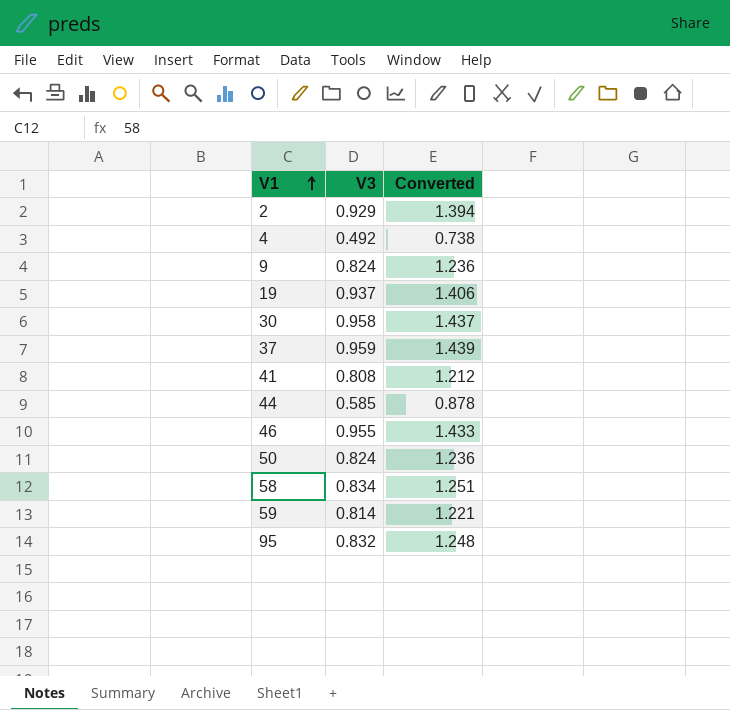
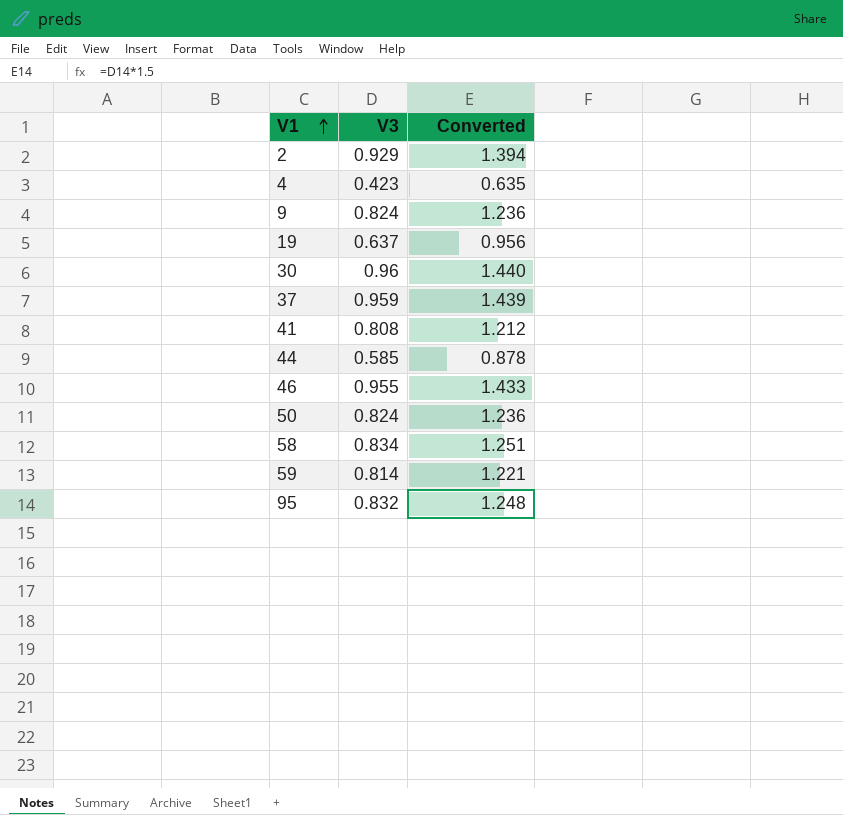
4 | V3: 0.492 -> 0.423
4 | Converted: 0.738 -> 0.635
19 | V3: 0.937 -> 0.637
19 | Converted: 1.406 -> 0.956
30 | V3: 0.958 -> 0.96
30 | Converted: 1.437 -> 1.440

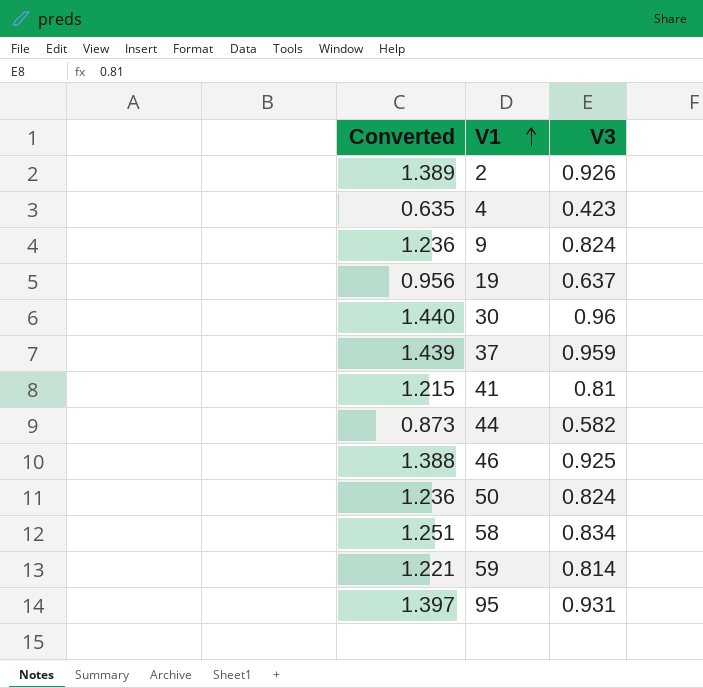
column Converted | position: 3 -> 1
2 | Converted: 1.394 -> 1.389
2 | V3: 0.929 -> 0.926
41 | Converted: 1.212 -> 1.215
41 | V3: 0.808 -> 0.81
44 | Converted: 0.878 -> 0.873
44 | V3: 0.585 -> 0.582
46 | Converted: 1.433 -> 1.388
46 | V3: 0.955 -> 0.925
95 | Converted: 1.248 -> 1.397
95 | V3: 0.832 -> 0.931

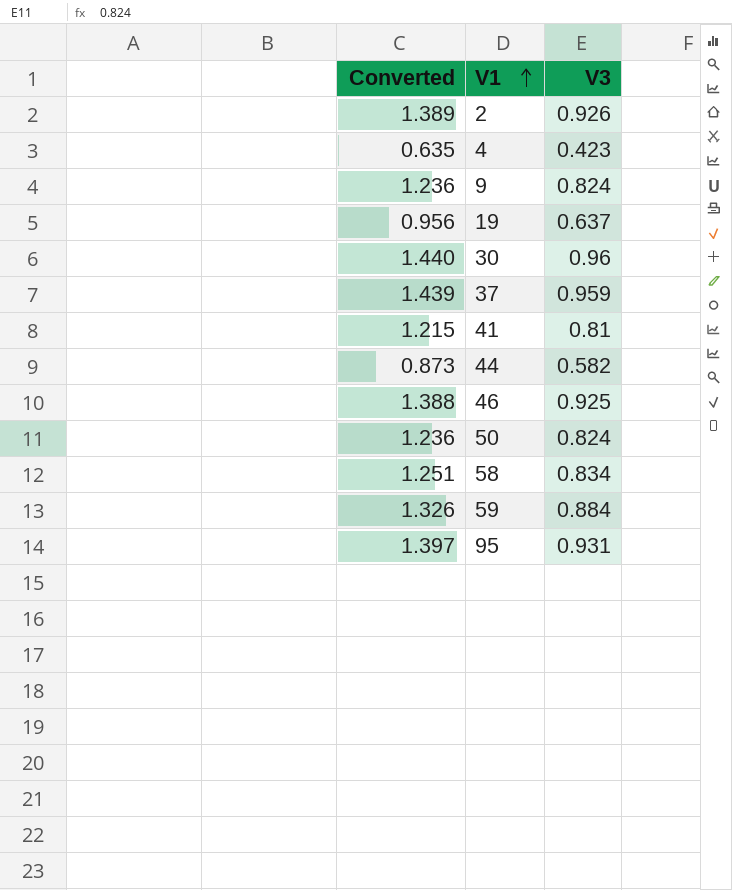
59 | Converted: 1.221 -> 1.326
59 | V3: 0.814 -> 0.884

